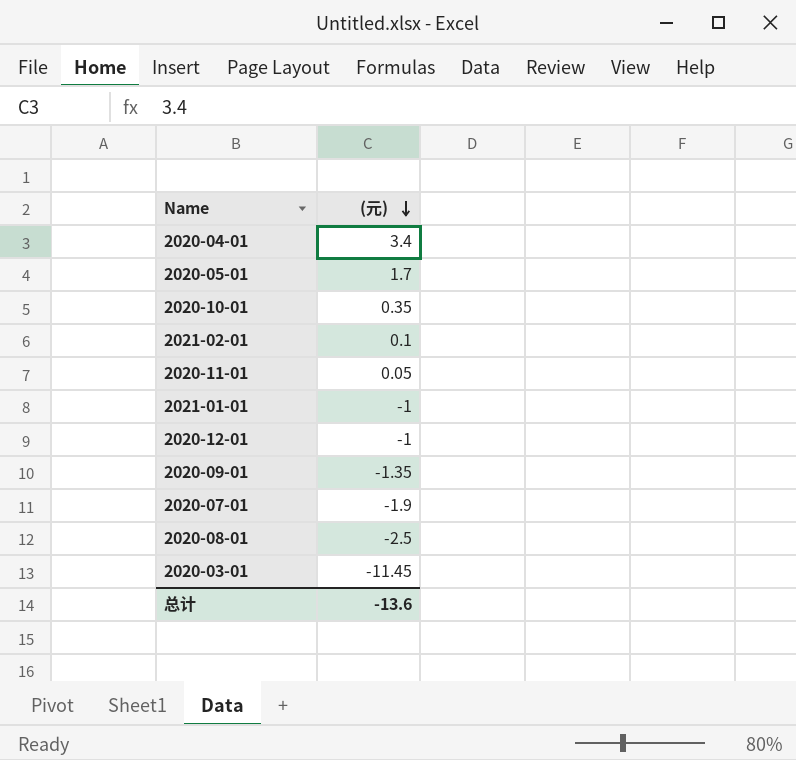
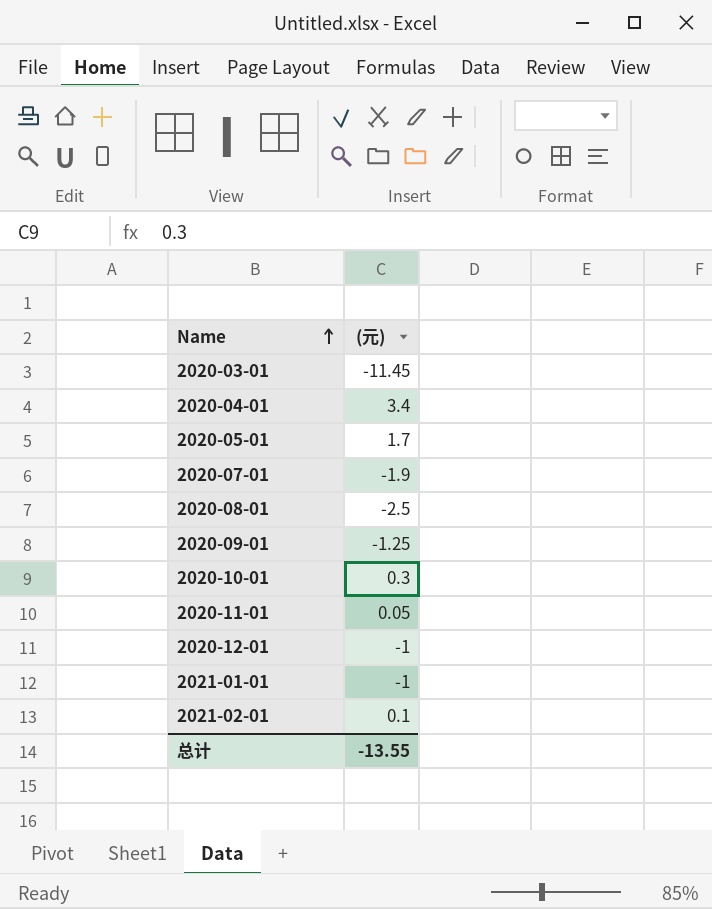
row order: (元) descending -> Name ascending
2020-09-01 | (元): -1.35 -> -1.25
2020-10-01 | (元): 0.35 -> 0.3
总计 | (元): -13.6 -> -13.55

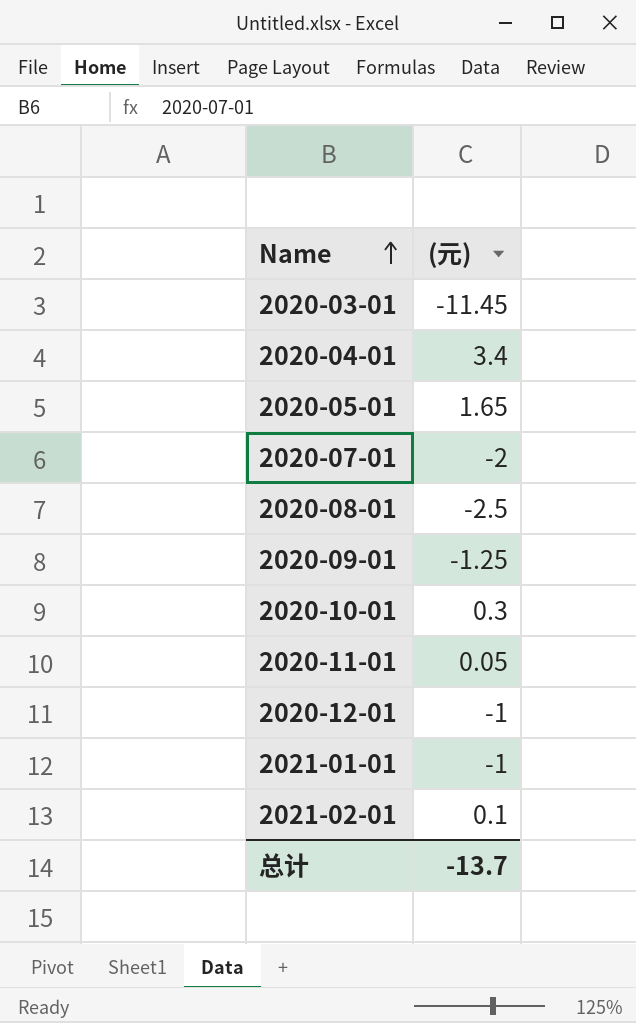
2020-05-01 | (元): 1.7 -> 1.65
2020-07-01 | (元): -1.9 -> -2
总计 | (元): -13.55 -> -13.7

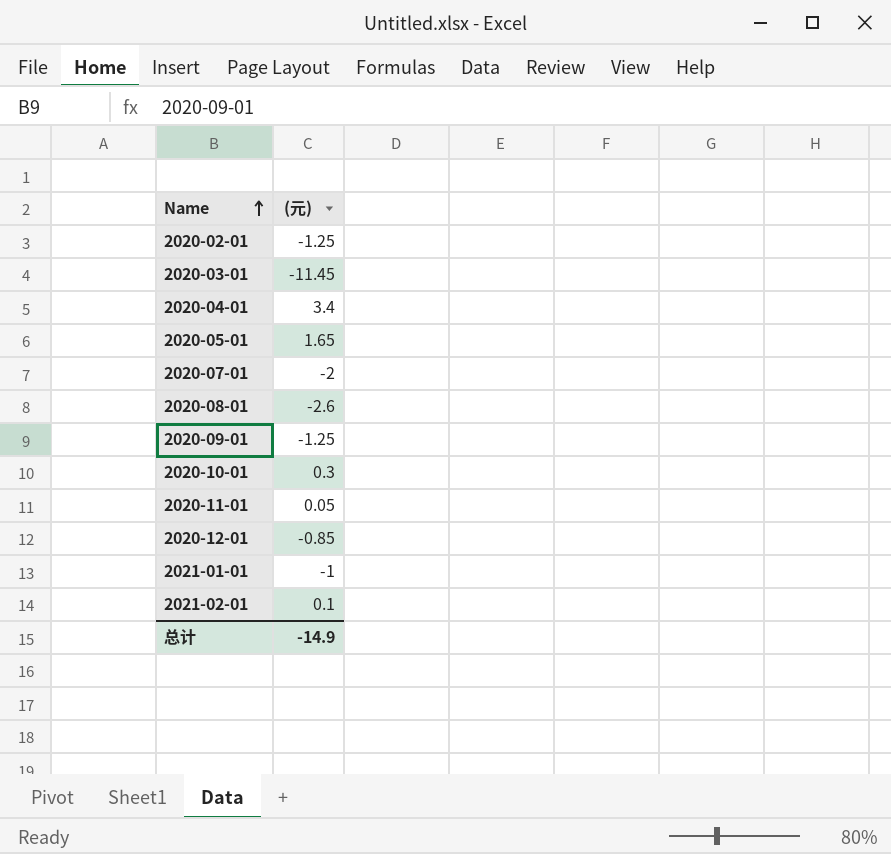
row 2020-02-01: none -> -1.25
2020-08-01 | (元): -2.5 -> -2.6
2020-12-01 | (元): -1 -> -0.85
总计 | (元): -13.7 -> -14.9

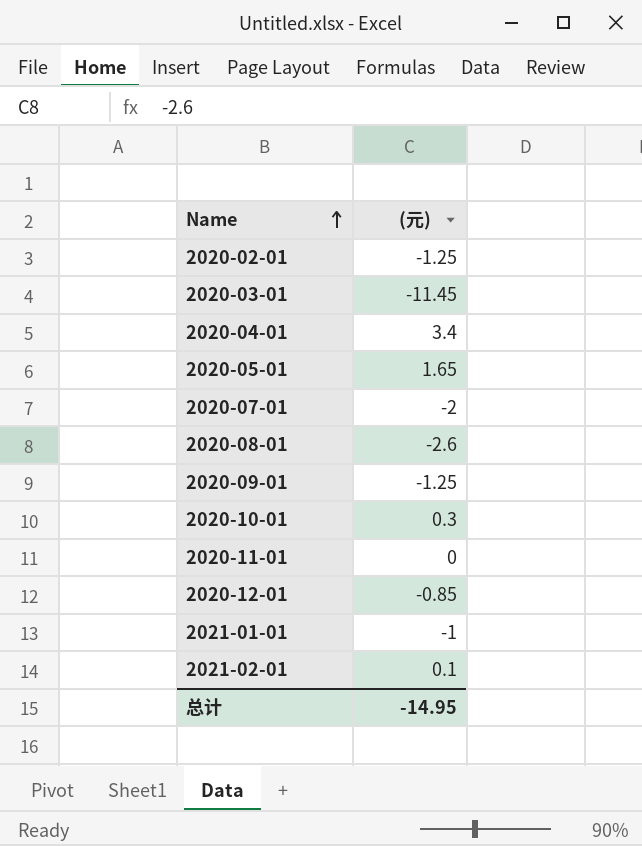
2020-11-01 | (元): 0.05 -> 0
总计 | (元): -14.9 -> -14.95

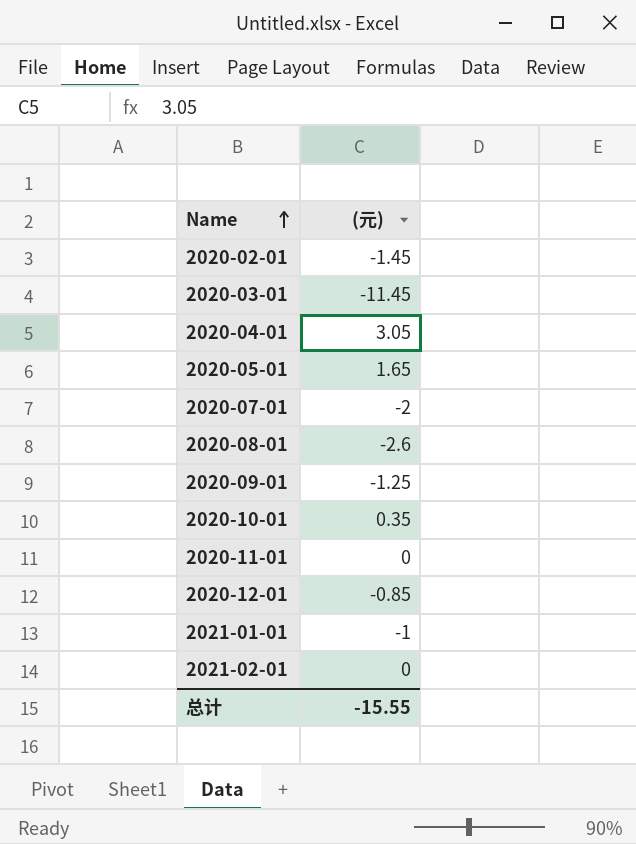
2020-02-01 | (元): -1.25 -> -1.45
2020-04-01 | (元): 3.4 -> 3.05
2020-10-01 | (元): 0.3 -> 0.35
2021-02-01 | (元): 0.1 -> 0
总计 | (元): -14.95 -> -15.55

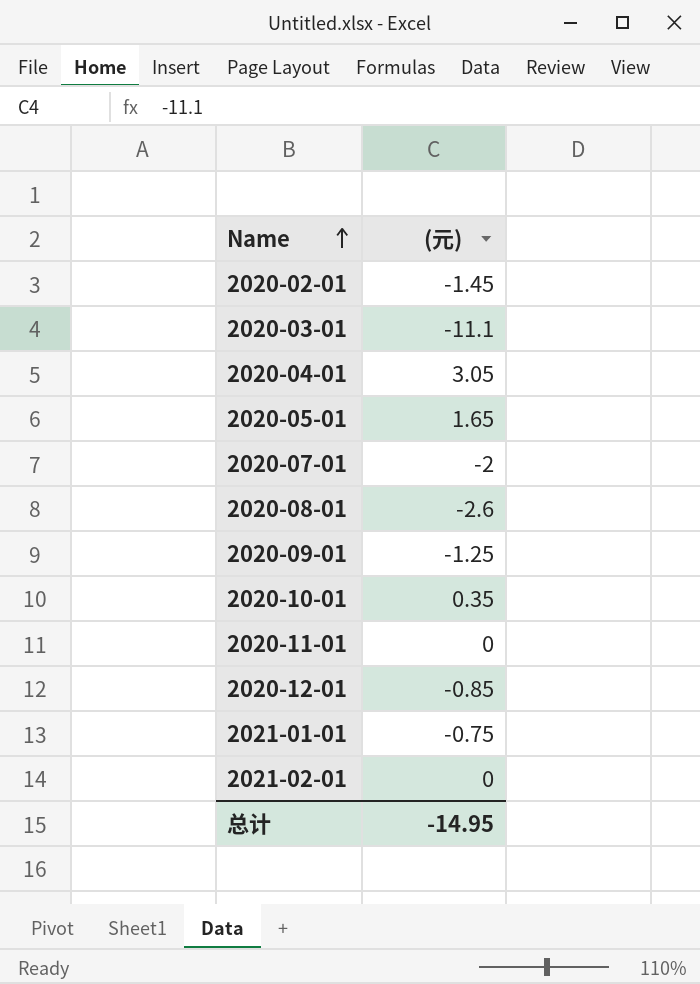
2020-03-01 | (元): -11.45 -> -11.1
2021-01-01 | (元): -1 -> -0.75
总计 | (元): -15.55 -> -14.95

